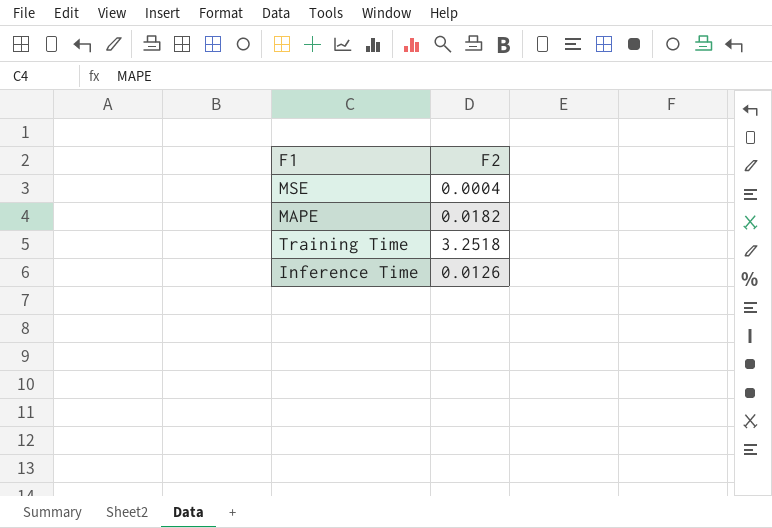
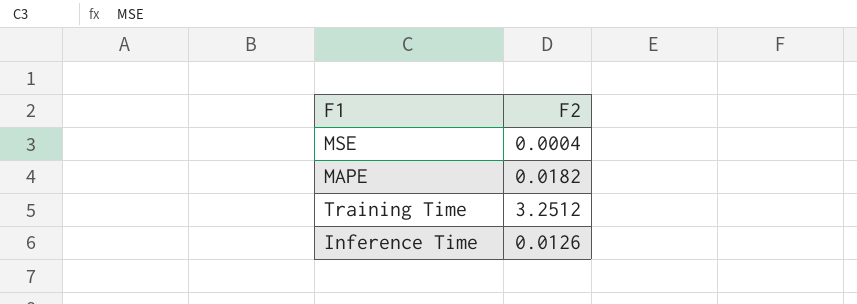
Training Time | F2: 3.2518 -> 3.2512

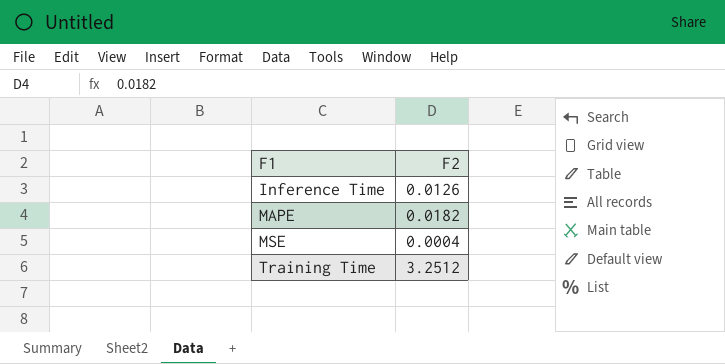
row order: none -> F1 ascending

